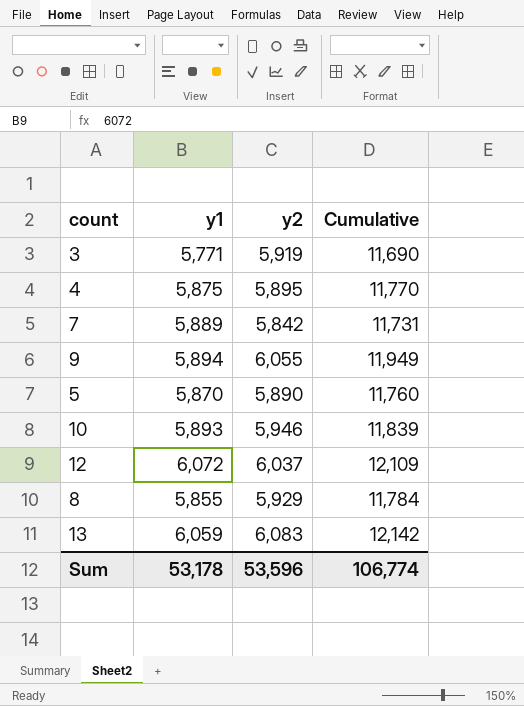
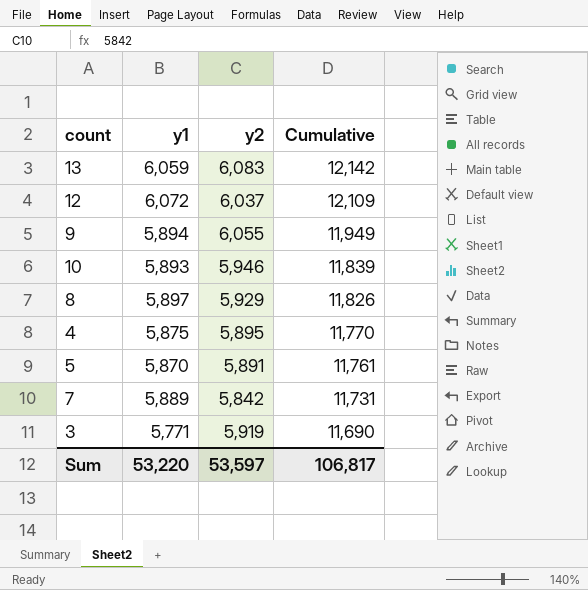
row order: none -> Cumulative descending
8 | y1: 5,855 -> 5,897
8 | Cumulative: 11,784 -> 11,826
5 | y2: 5,890 -> 5,891
5 | Cumulative: 11,760 -> 11,761
Sum | y1: 53,178 -> 53,220
Sum | y2: 53,596 -> 53,597
Sum | Cumulative: 106,774 -> 106,817

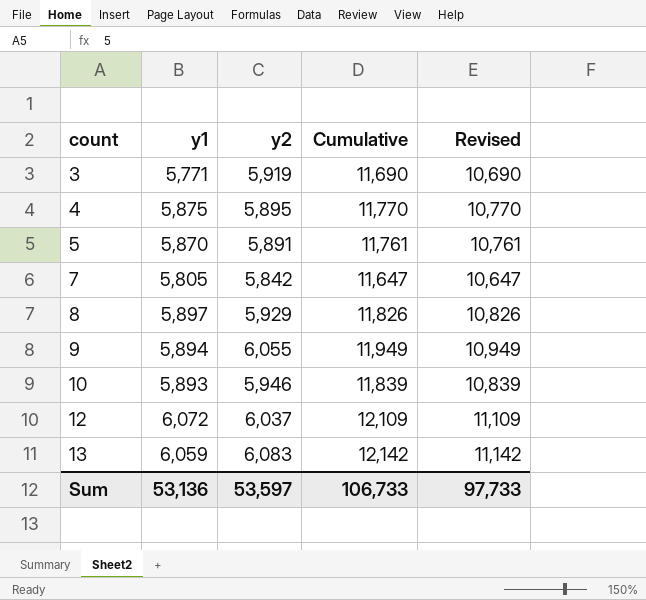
row order: Cumulative descending -> count ascending
column Revised | formula: none -> [Cumulative] - 1000
7 | y1: 5,889 -> 5,805
7 | Cumulative: 11,731 -> 11,647
Sum | y1: 53,220 -> 53,136
Sum | Cumulative: 106,817 -> 106,733

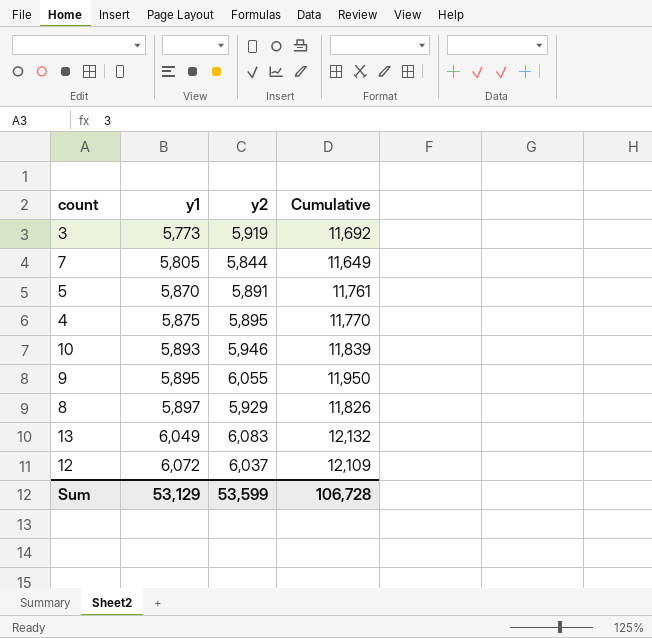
row order: count ascending -> y1 ascending
column Revised | formula: [Cumulative] - 1000 -> none
3 | y1: 5,771 -> 5,773
3 | Cumulative: 11,690 -> 11,692
7 | y2: 5,842 -> 5,844
7 | Cumulative: 11,647 -> 11,649
9 | y1: 5,894 -> 5,895
9 | Cumulative: 11,949 -> 11,950
13 | y1: 6,059 -> 6,049
13 | Cumulative: 12,142 -> 12,132
Sum | y1: 53,136 -> 53,129
Sum | y2: 53,597 -> 53,599
Sum | Cumulative: 106,733 -> 106,728

